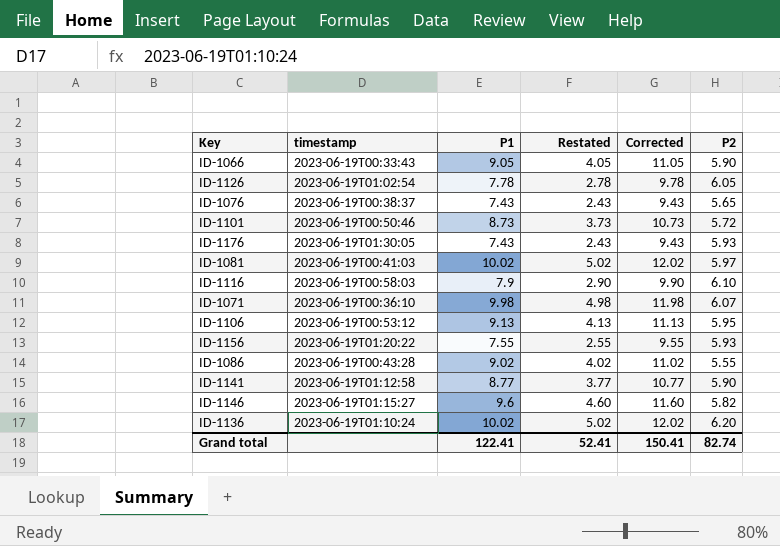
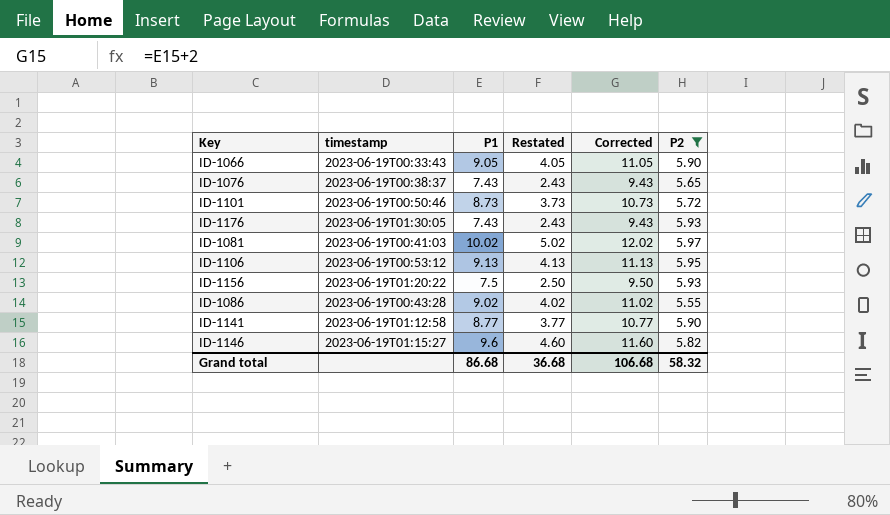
filter: none -> P2 <= 5.97
ID-1156 | P1: 7.55 -> 7.5
ID-1156 | Restated: 2.55 -> 2.50
ID-1156 | Corrected: 9.55 -> 9.50
Grand total | P1: 122.41 -> 86.68
Grand total | Restated: 52.41 -> 36.68
Grand total | Corrected: 150.41 -> 106.68
Grand total | P2: 82.74 -> 58.32

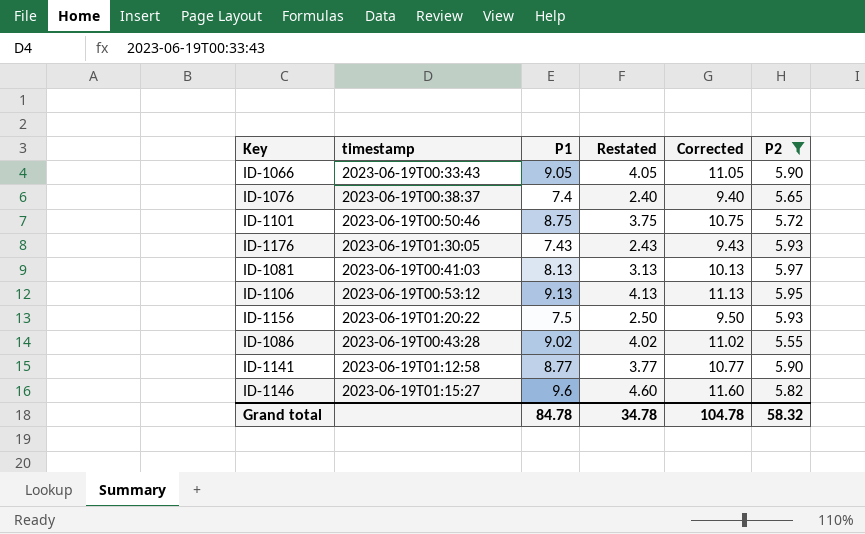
ID-1076 | P1: 7.43 -> 7.4
ID-1076 | Restated: 2.43 -> 2.40
ID-1076 | Corrected: 9.43 -> 9.40
ID-1101 | P1: 8.73 -> 8.75
ID-1101 | Restated: 3.73 -> 3.75
ID-1101 | Corrected: 10.73 -> 10.75
ID-1081 | P1: 10.02 -> 8.13
ID-1081 | Restated: 5.02 -> 3.13
ID-1081 | Corrected: 12.02 -> 10.13
Grand total | P1: 86.68 -> 84.78
Grand total | Restated: 36.68 -> 34.78
Grand total | Corrected: 106.68 -> 104.78

